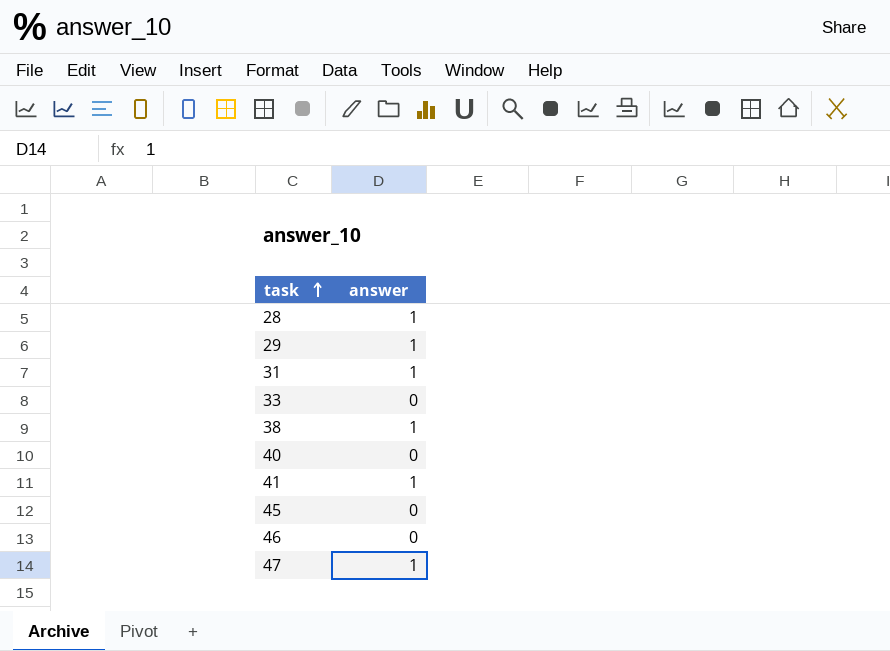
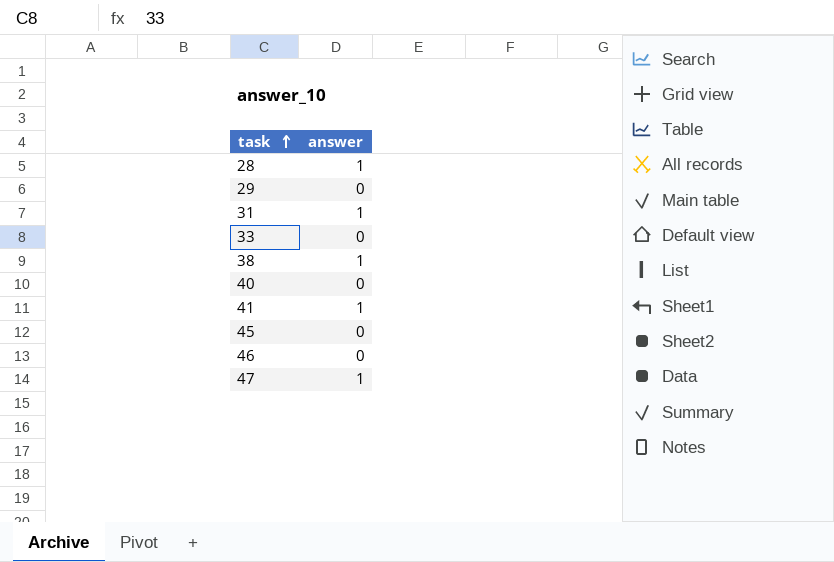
29 | answer: 1 -> 0

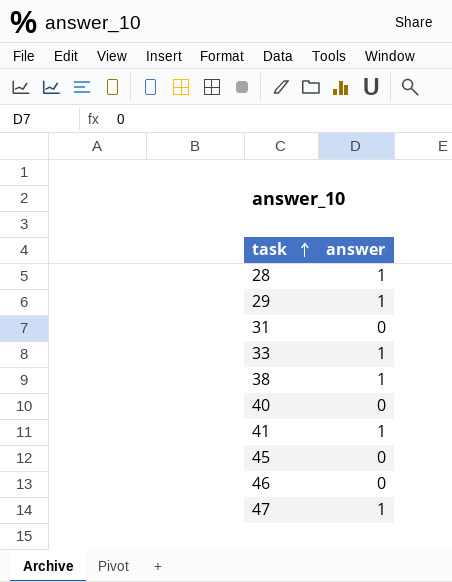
29 | answer: 0 -> 1
31 | answer: 1 -> 0
33 | answer: 0 -> 1

